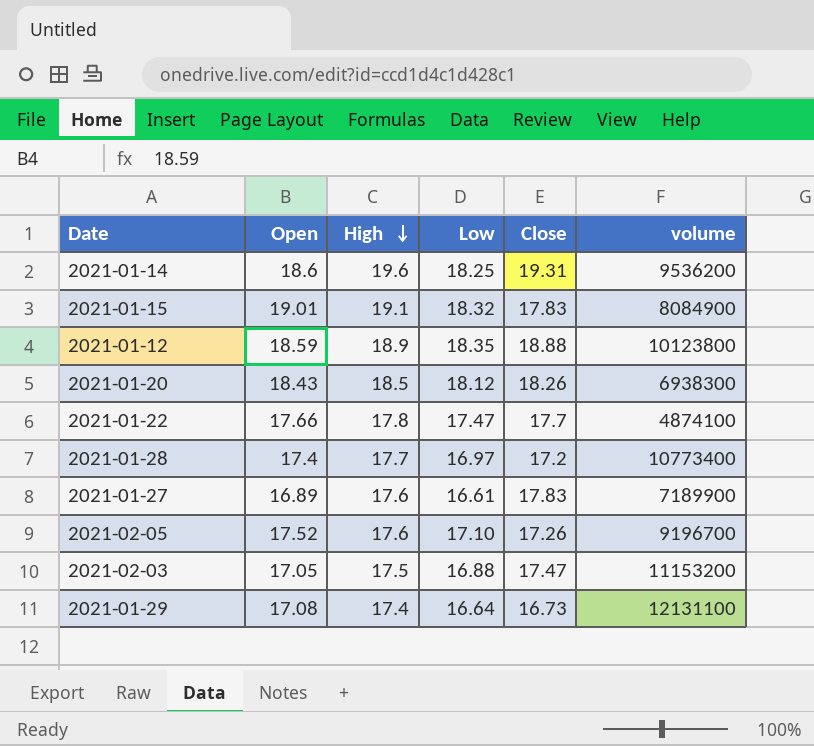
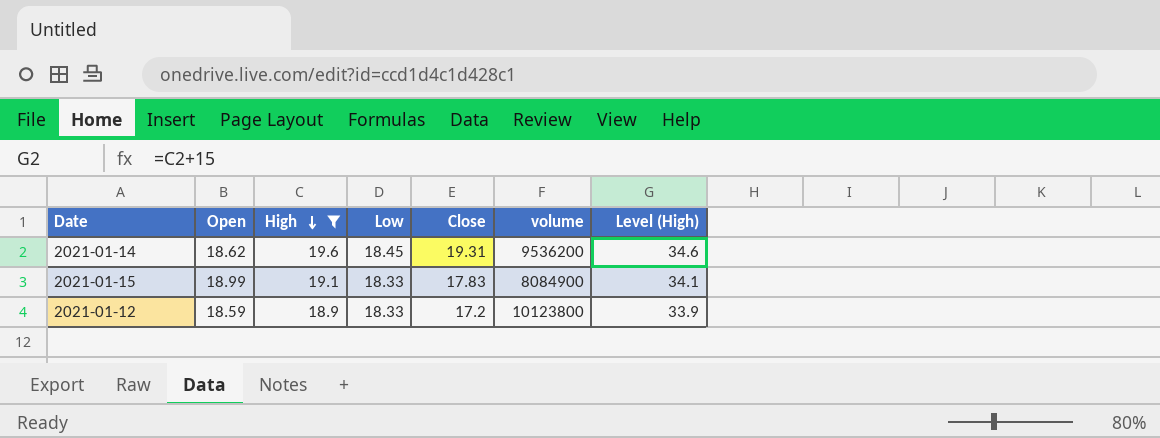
filter: none -> High >= 18.9
column Level (High) | formula: none -> [High] + 15
2021-01-14 | Open: 18.6 -> 18.62
2021-01-14 | Low: 18.25 -> 18.45
2021-01-15 | Open: 19.01 -> 18.99
2021-01-15 | Low: 18.32 -> 18.33
2021-01-12 | Low: 18.35 -> 18.33
2021-01-12 | Close: 18.88 -> 17.2

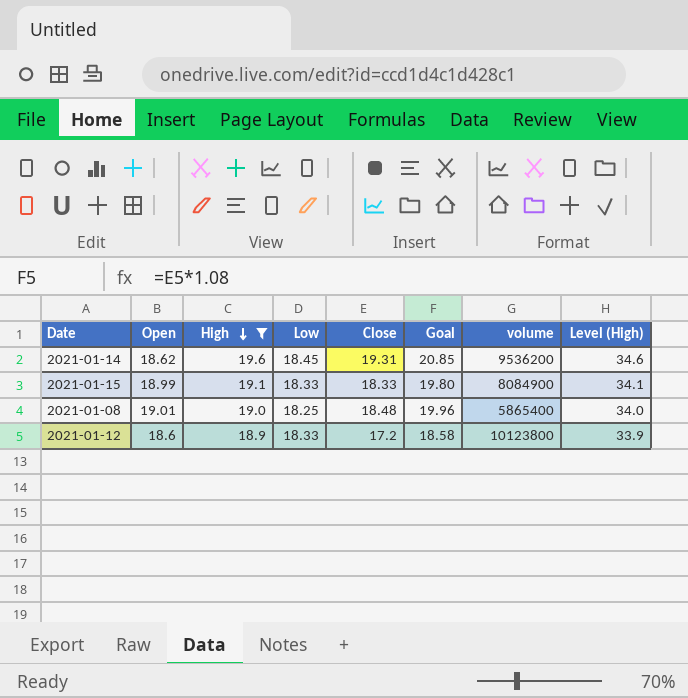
column Goal | formula: none -> [Close] * 1.08
2021-01-15 | Close: 17.83 -> 18.33
row 2021-01-08: none -> 19.01 | 19.0 | 18.25 | 18.48 | 19.96 | 5865400 | 34.0
2021-01-12 | Open: 18.59 -> 18.6

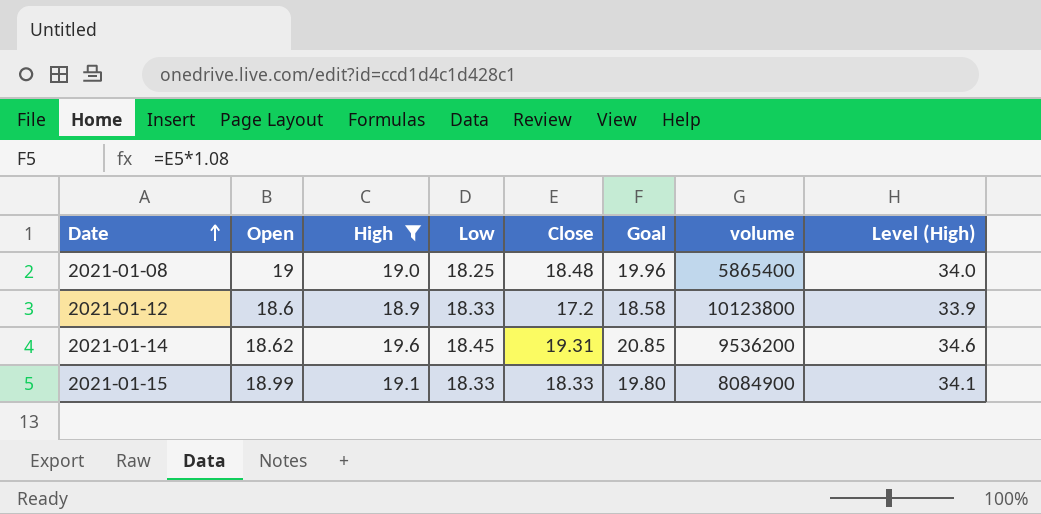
row order: High descending -> Date ascending
2021-01-08 | Open: 19.01 -> 19

